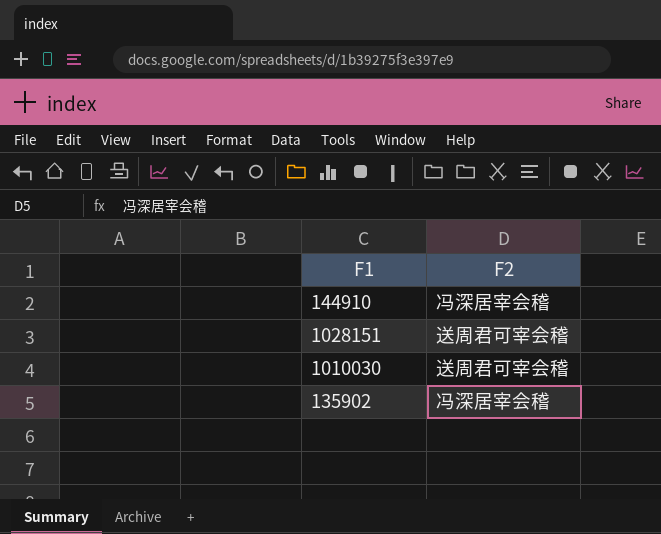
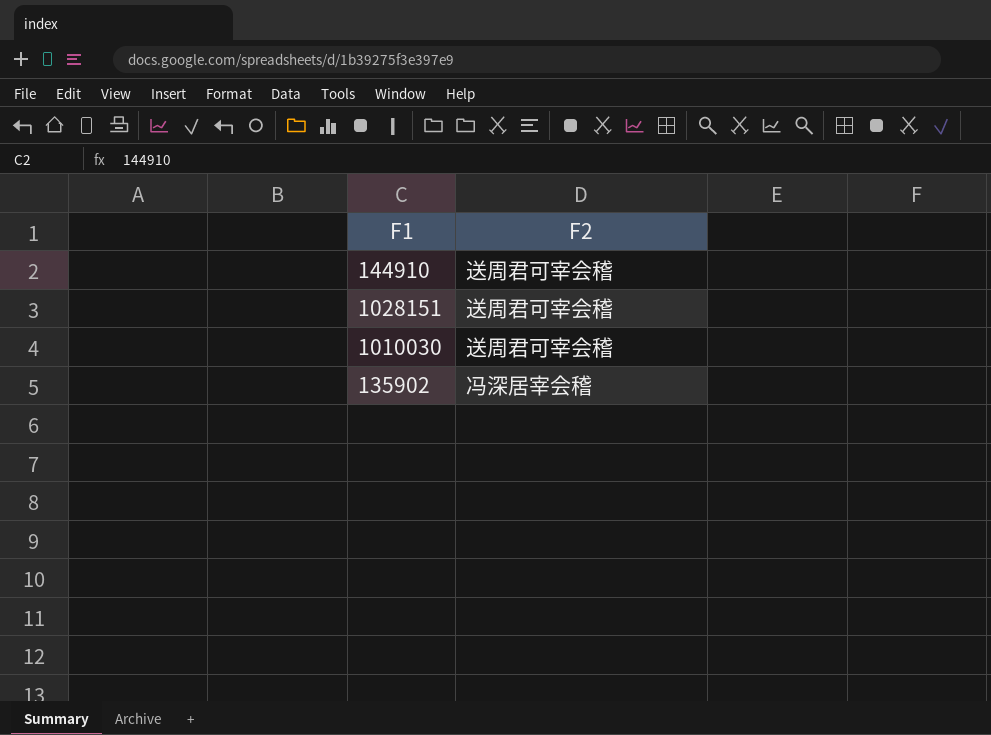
144910 | F2: 冯深居宰会稽 -> 送周君可宰会稽

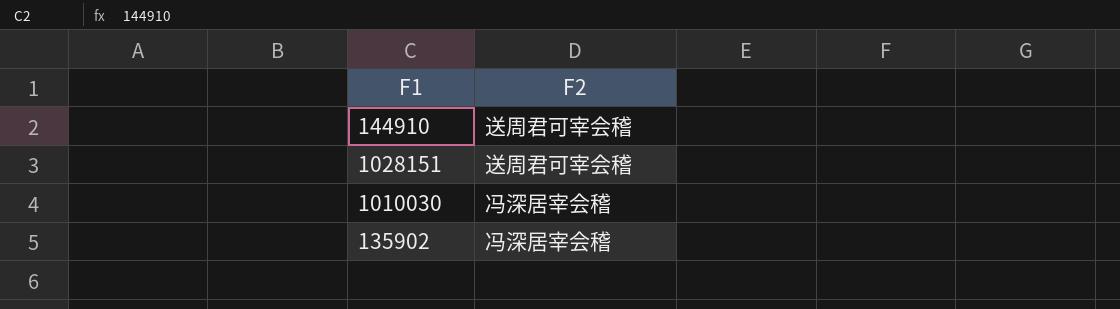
1010030 | F2: 送周君可宰会稽 -> 冯深居宰会稽

